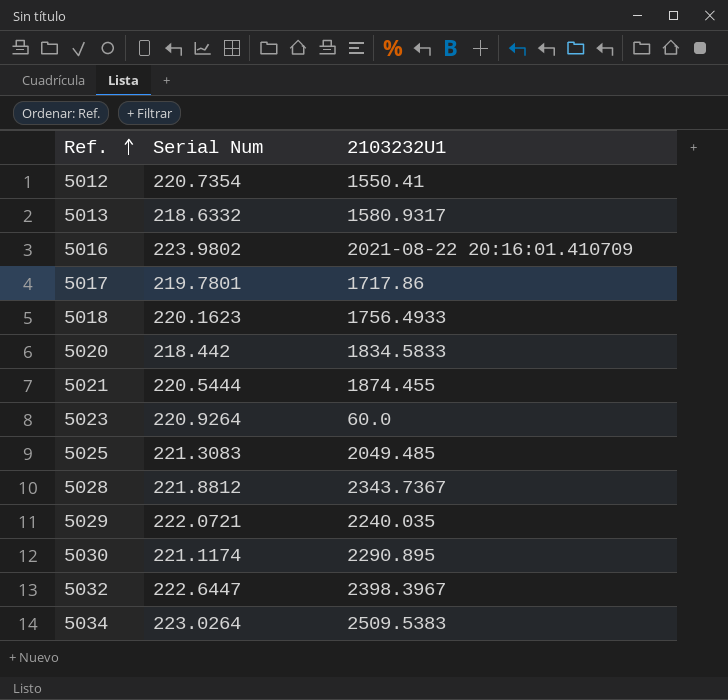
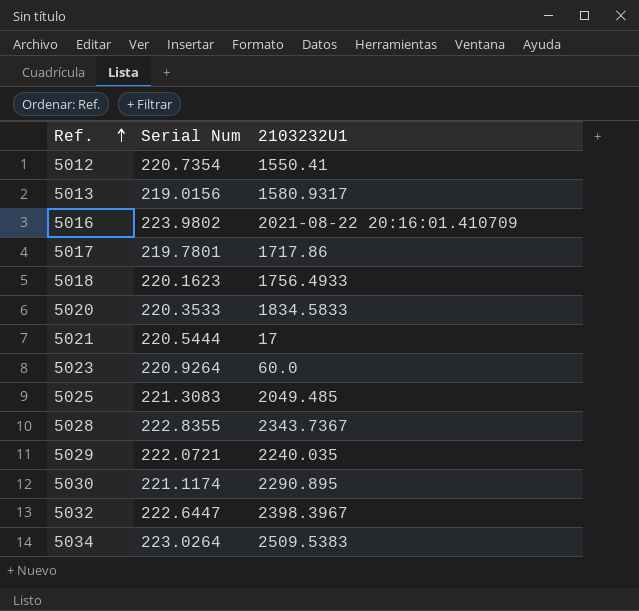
5013 | Serial Num: 218.6332 -> 219.0156
5020 | Serial Num: 218.442 -> 220.3533
5021 | 2103232U1: 1874.455 -> 17
5028 | Serial Num: 221.8812 -> 222.8355

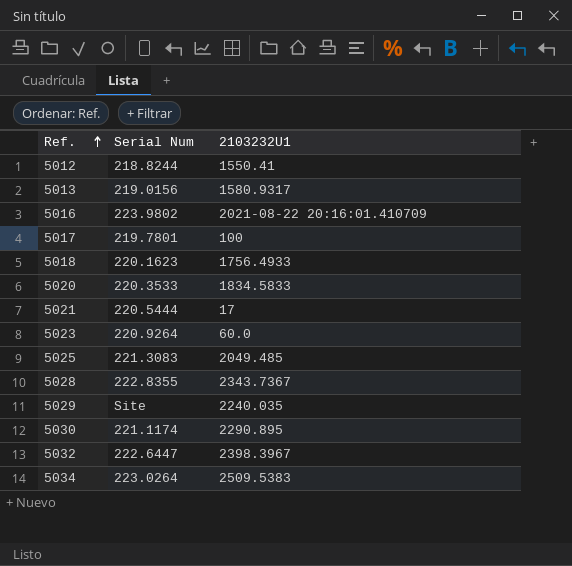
5012 | Serial Num: 220.7354 -> 218.8244
5017 | 2103232U1: 1717.86 -> 100
5029 | Serial Num: 222.0721 -> Site

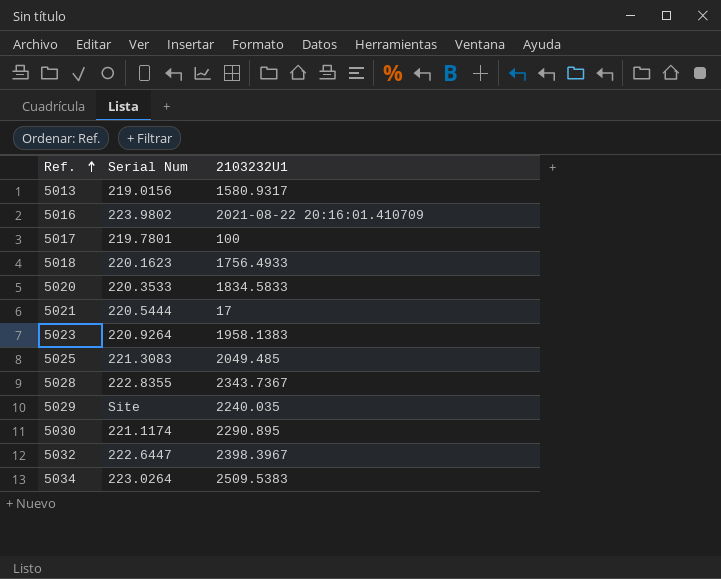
row 5012: 218.8244 | 1550.41 -> none
5023 | 2103232U1: 60.0 -> 1958.1383

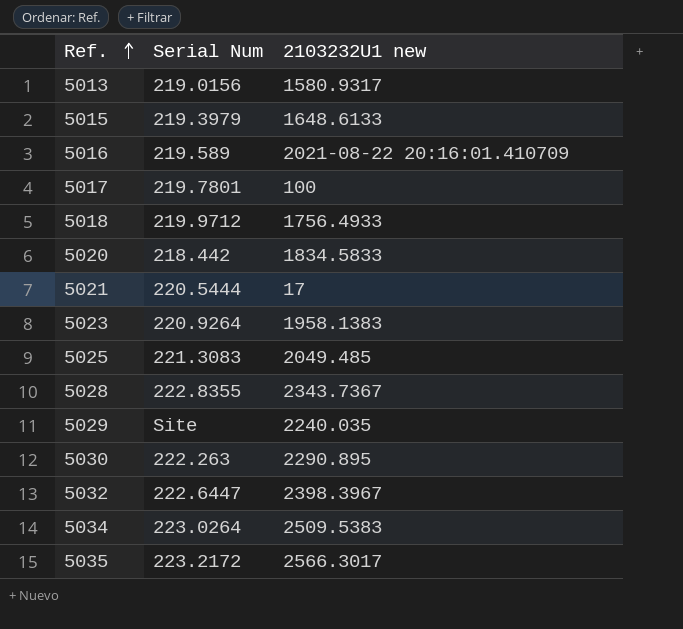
column name: 2103232U1 -> 2103232U1 new
row 5015: none -> 219.3979 | 1648.6133
5016 | Serial Num: 223.9802 -> 219.589
5018 | Serial Num: 220.1623 -> 219.9712
5020 | Serial Num: 220.3533 -> 218.442
5030 | Serial Num: 221.1174 -> 222.263
row 5035: none -> 223.2172 | 2566.3017

